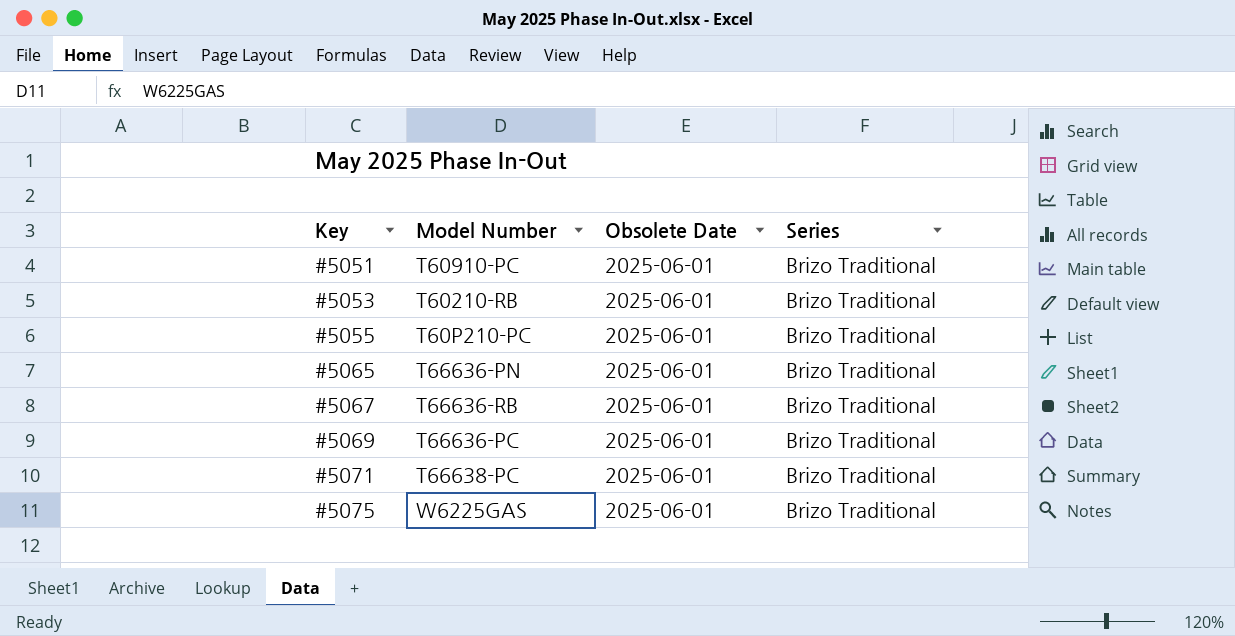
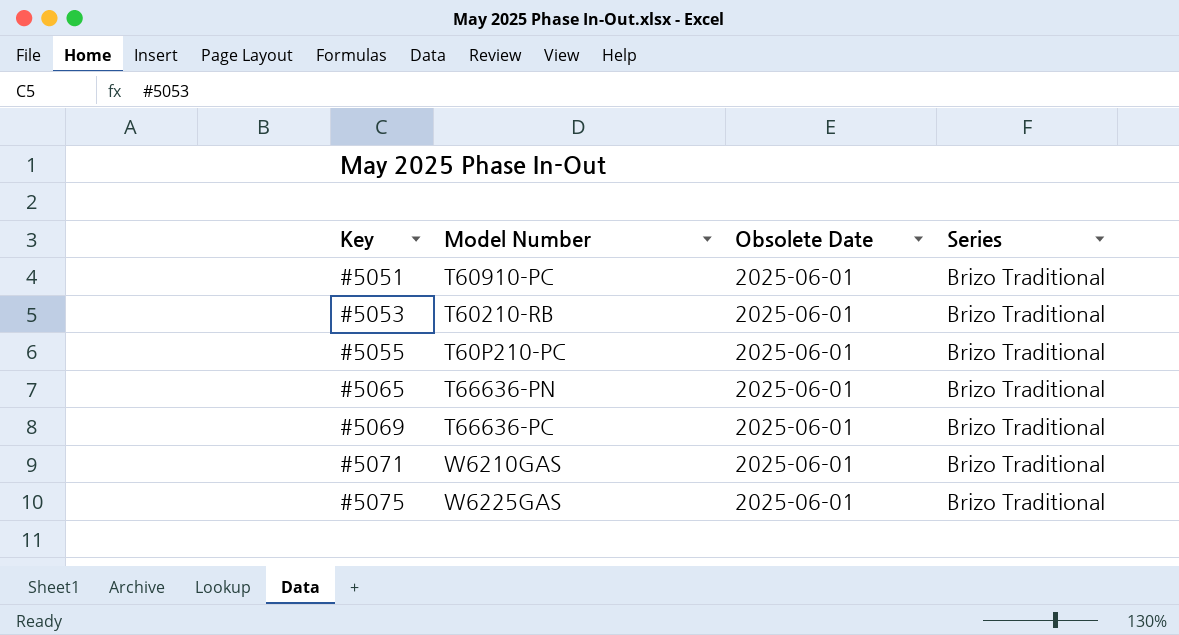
row #5067: T66636-RB | 2025-06-01 | Brizo Traditional -> none
#5071 | Model Number: T66638-PC -> W6210GAS

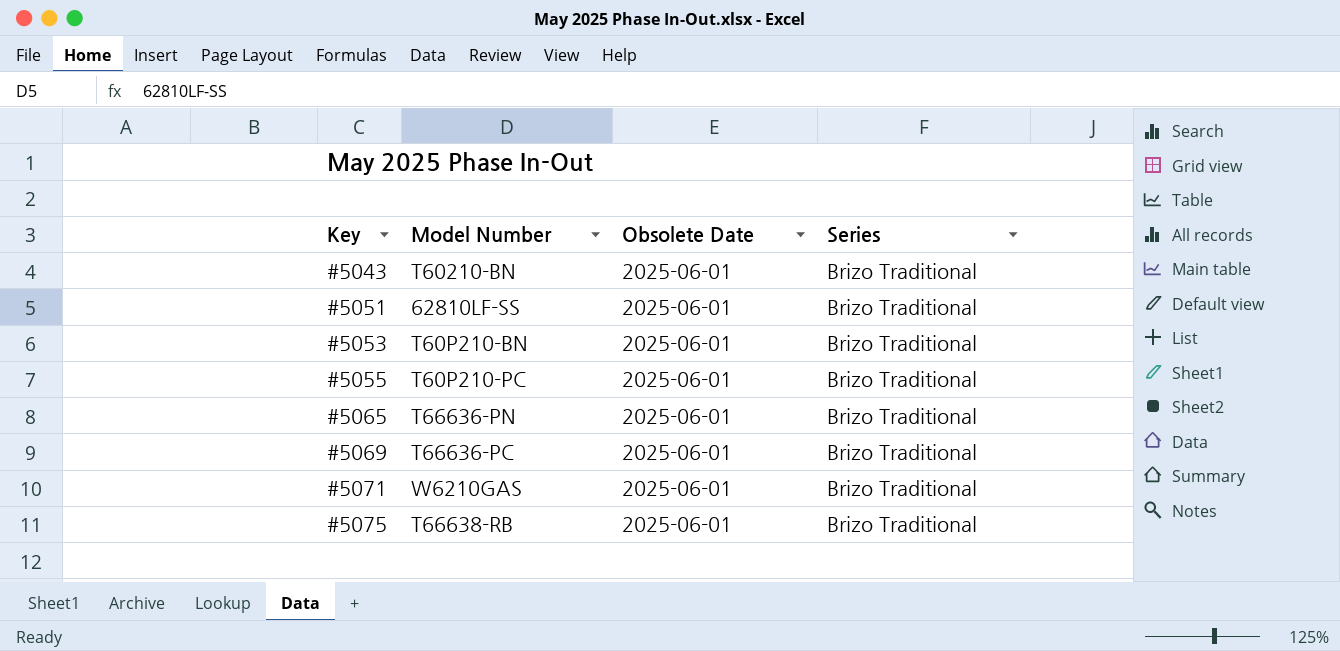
row #5043: none -> T60210-BN | 2025-06-01 | Brizo Traditional
#5051 | Model Number: T60910-PC -> 62810LF-SS
#5053 | Model Number: T60210-RB -> T60P210-BN
#5075 | Model Number: W6225GAS -> T66638-RB

